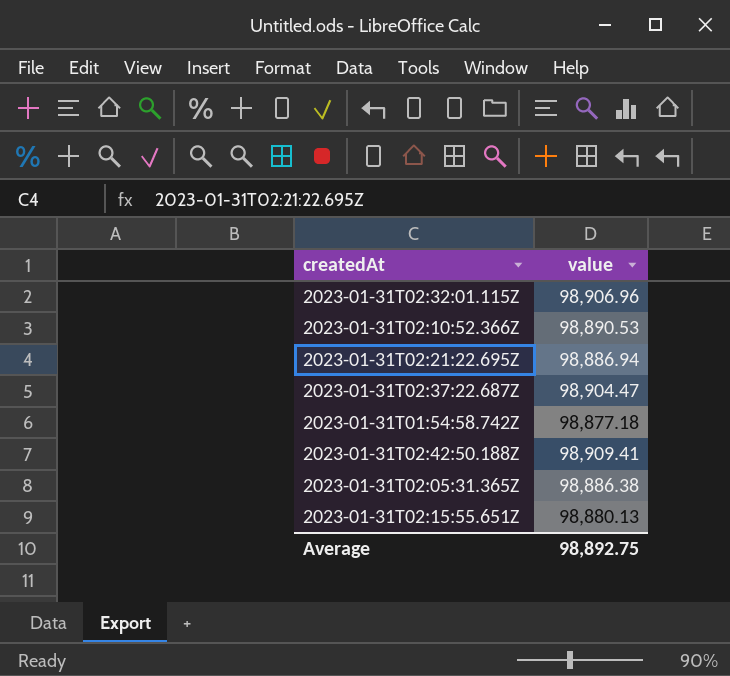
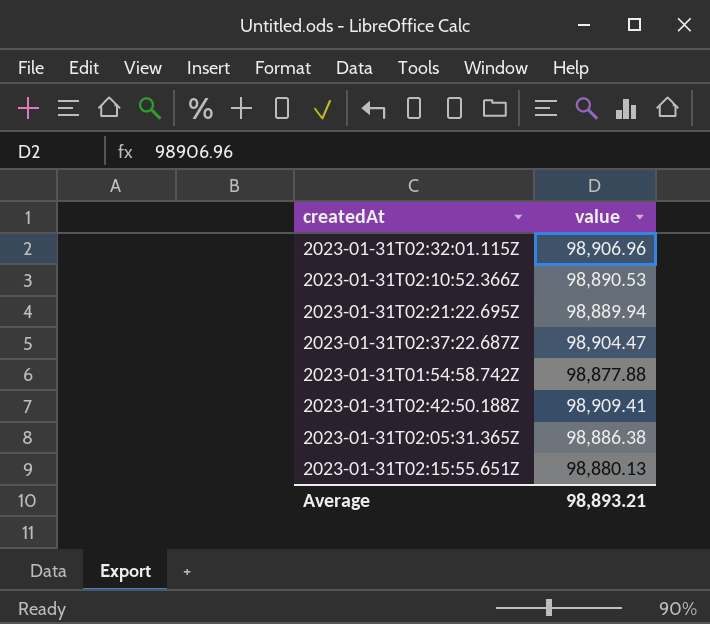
2023-01-31T02:21:22.695Z | value: 98,886.94 -> 98,889.94
2023-01-31T01:54:58.742Z | value: 98,877.18 -> 98,877.88
Average | value: 98,892.75 -> 98,893.21

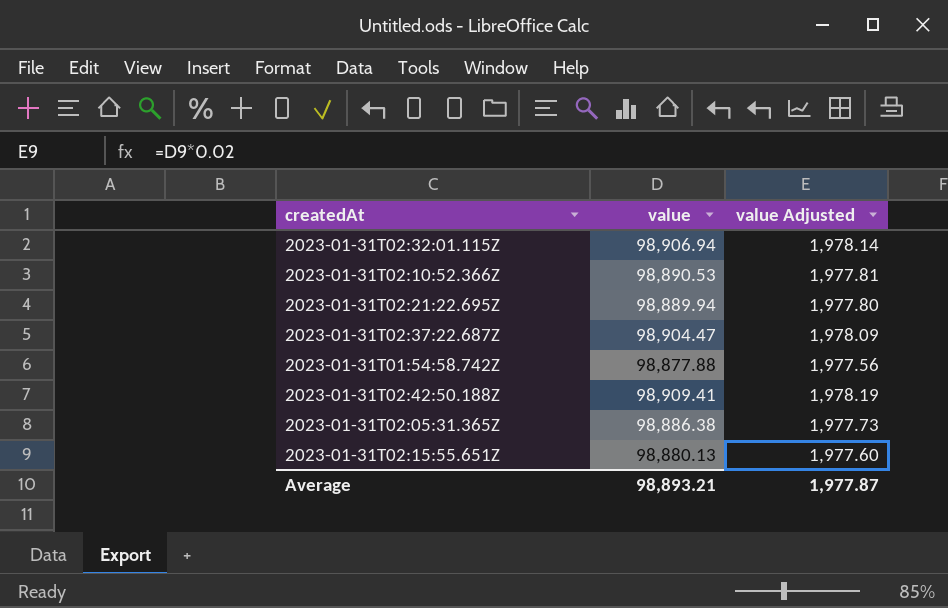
column value Adjusted | formula: none -> [value] * 0.02
2023-01-31T02:32:01.115Z | value: 98,906.96 -> 98,906.94

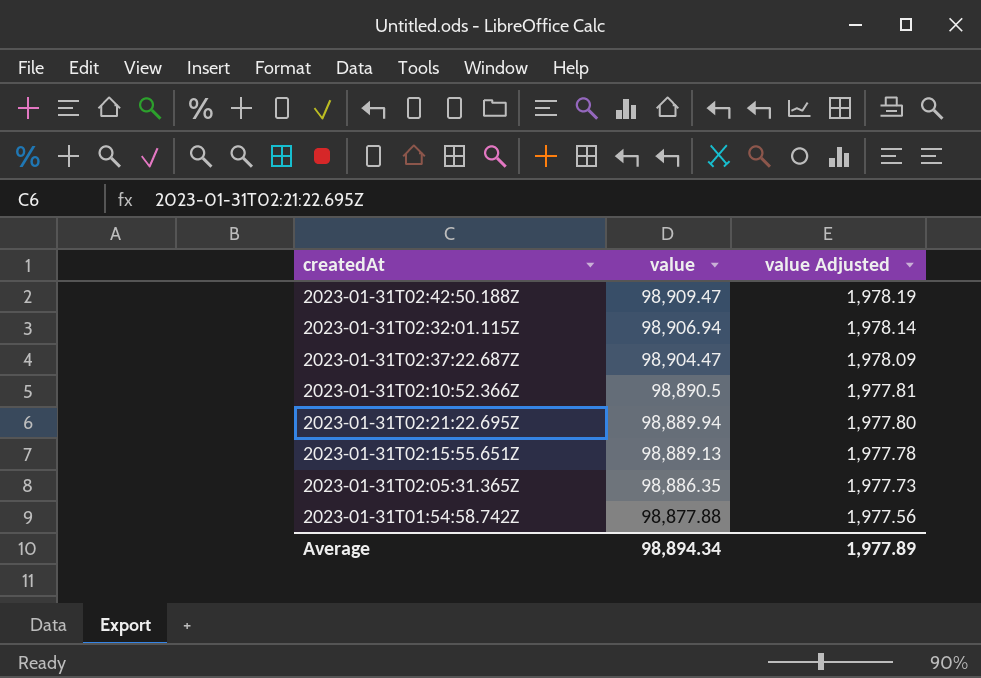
row order: none -> value descending
2023-01-31T02:42:50.188Z | value: 98,909.41 -> 98,909.47
2023-01-31T02:10:52.366Z | value: 98,890.53 -> 98,890.5
2023-01-31T02:15:55.651Z | value: 98,880.13 -> 98,889.13
2023-01-31T02:15:55.651Z | value Adjusted: 1,977.60 -> 1,977.78
2023-01-31T02:05:31.365Z | value: 98,886.38 -> 98,886.35
Average | value: 98,893.21 -> 98,894.34
Average | value Adjusted: 1,977.87 -> 1,977.89

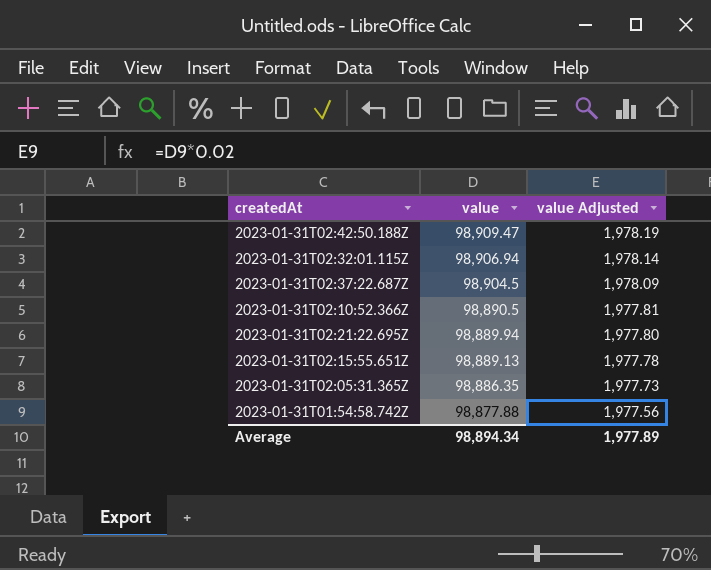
2023-01-31T02:37:22.687Z | value: 98,904.47 -> 98,904.5

